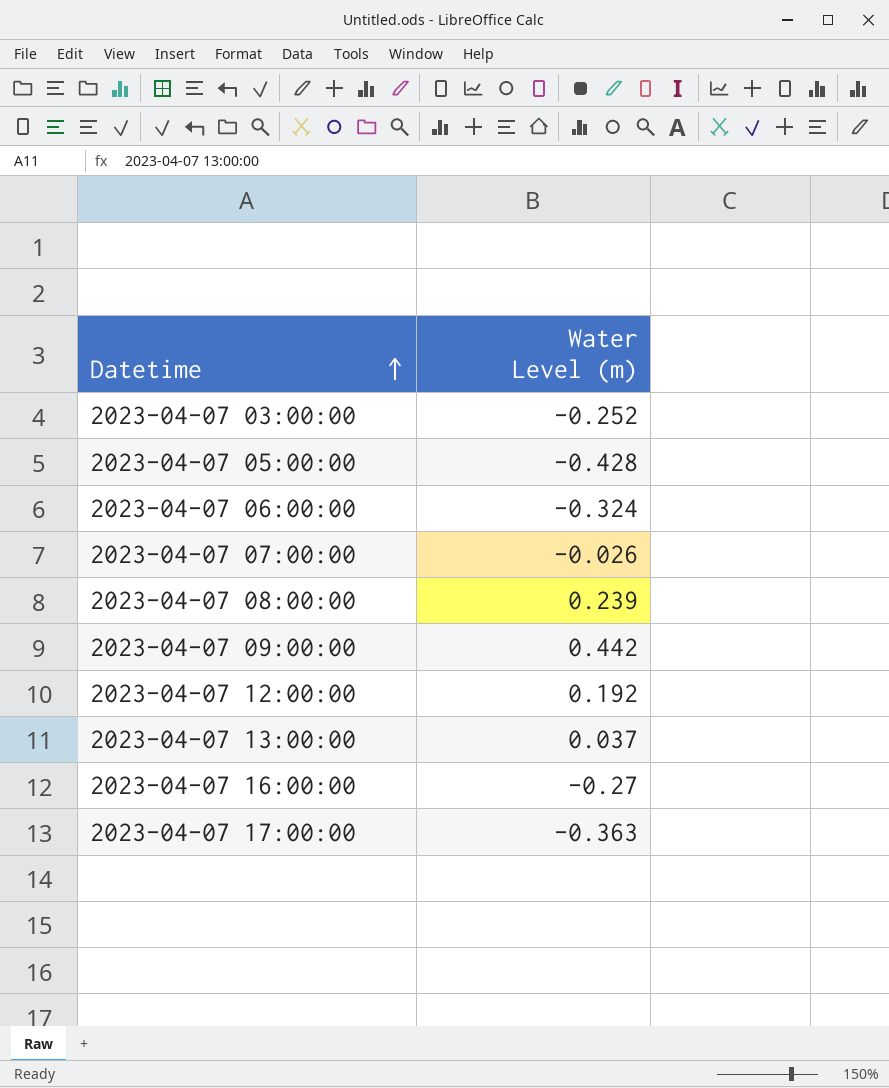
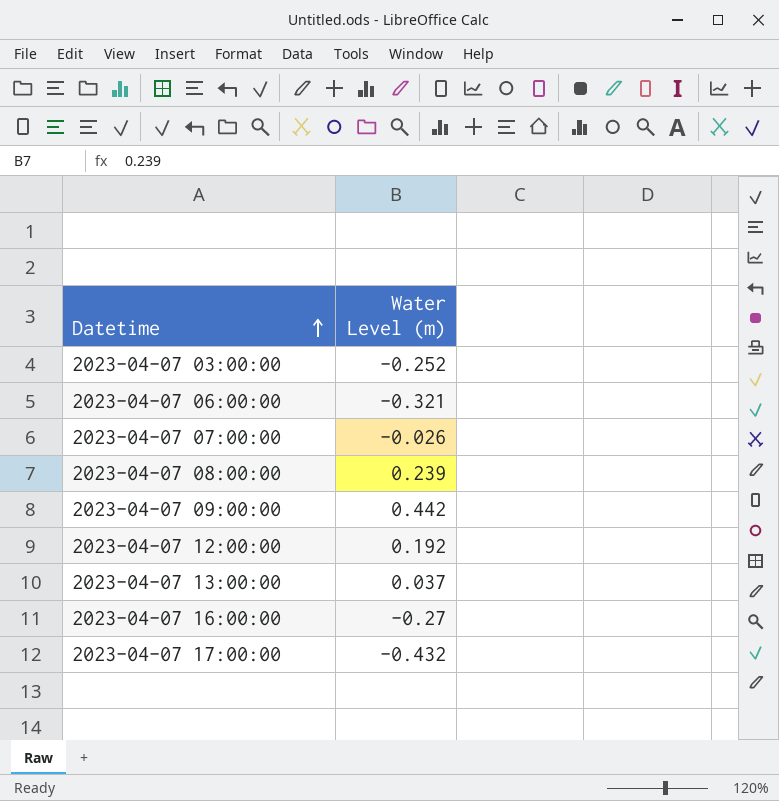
row 2023-04-07 05:00:00: -0.428 -> none
2023-04-07 06:00:00 | Water Level (m): -0.324 -> -0.321
2023-04-07 17:00:00 | Water Level (m): -0.363 -> -0.432

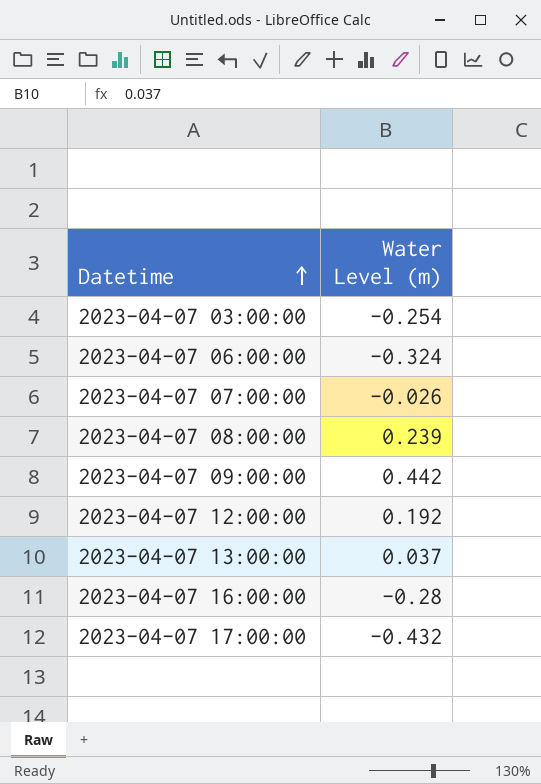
2023-04-07 03:00:00 | Water Level (m): -0.252 -> -0.254
2023-04-07 06:00:00 | Water Level (m): -0.321 -> -0.324
2023-04-07 16:00:00 | Water Level (m): -0.27 -> -0.28

